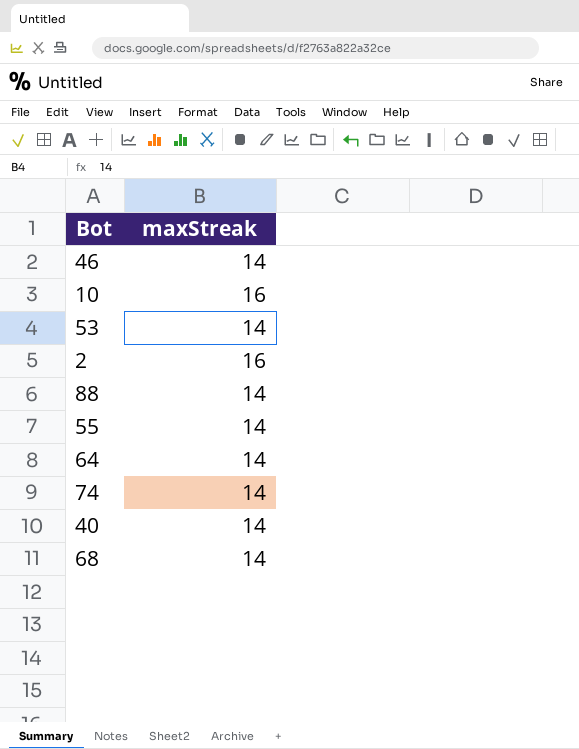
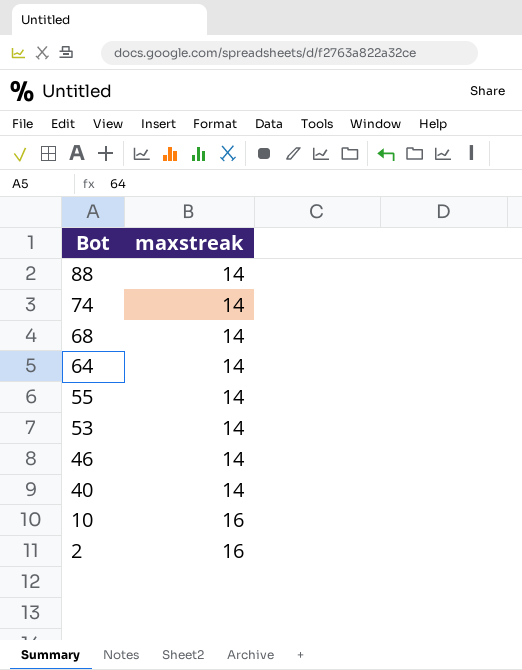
row order: none -> Bot descending
column name: maxStreak -> maxstreak

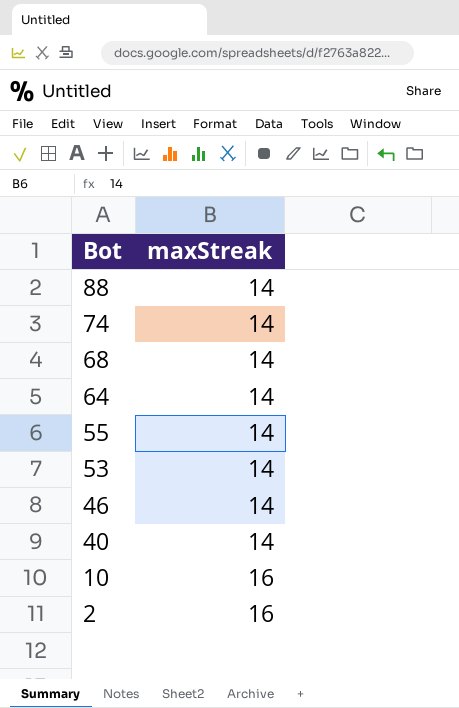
column name: maxstreak -> maxStreak

